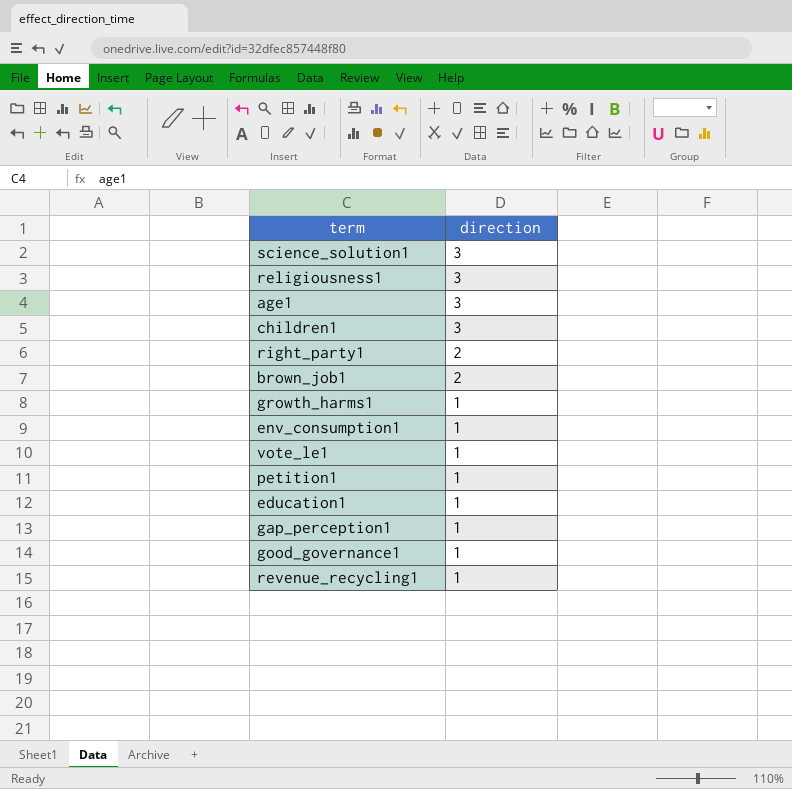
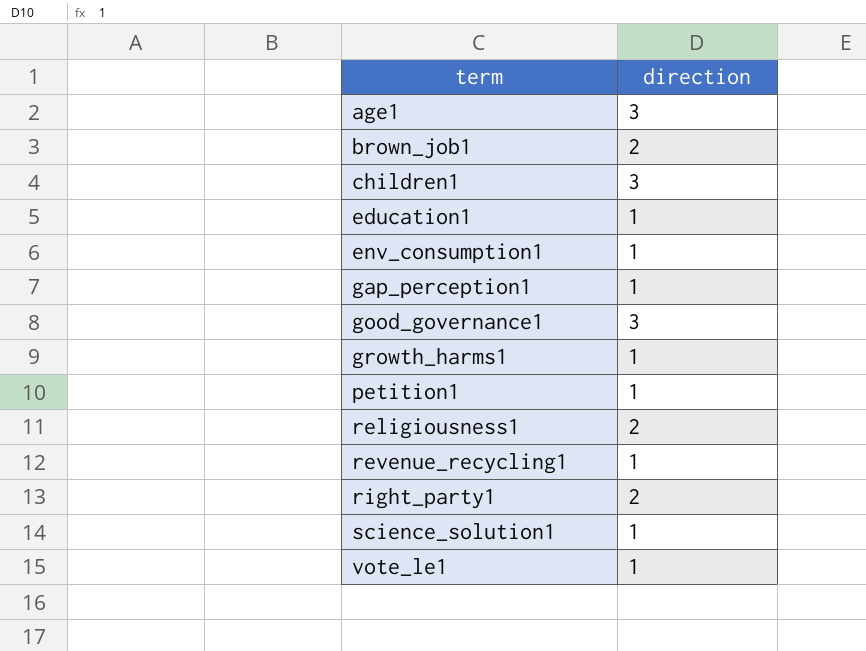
row order: direction descending -> term ascending
good_governance1 | direction: 1 -> 3
religiousness1 | direction: 3 -> 2
science_solution1 | direction: 3 -> 1

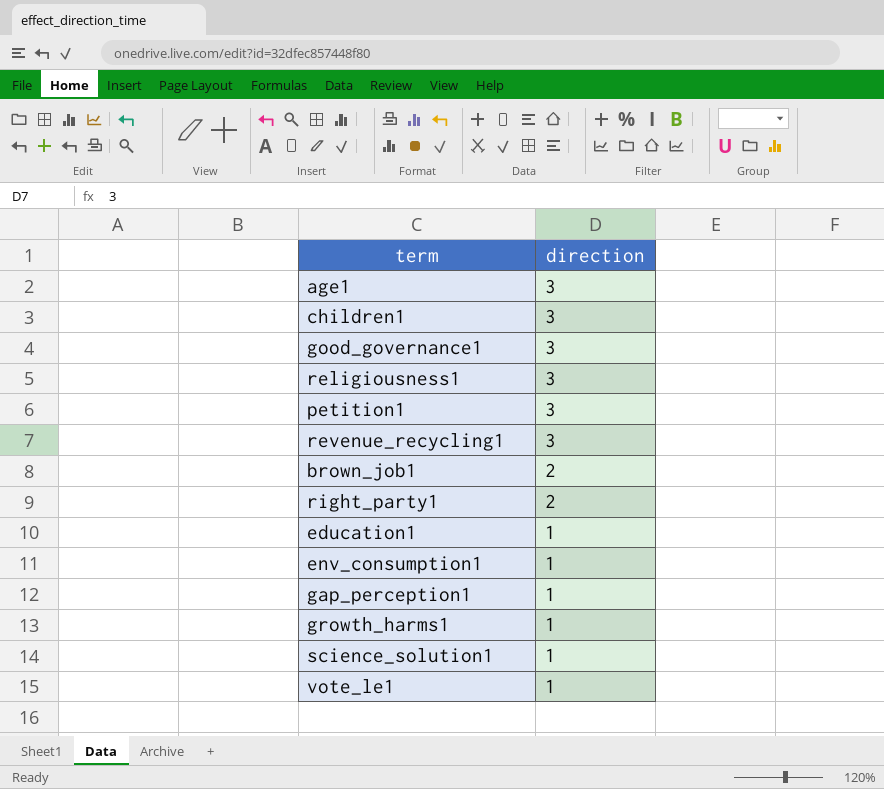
row order: term ascending -> direction descending
religiousness1 | direction: 2 -> 3
petition1 | direction: 1 -> 3
revenue_recycling1 | direction: 1 -> 3

